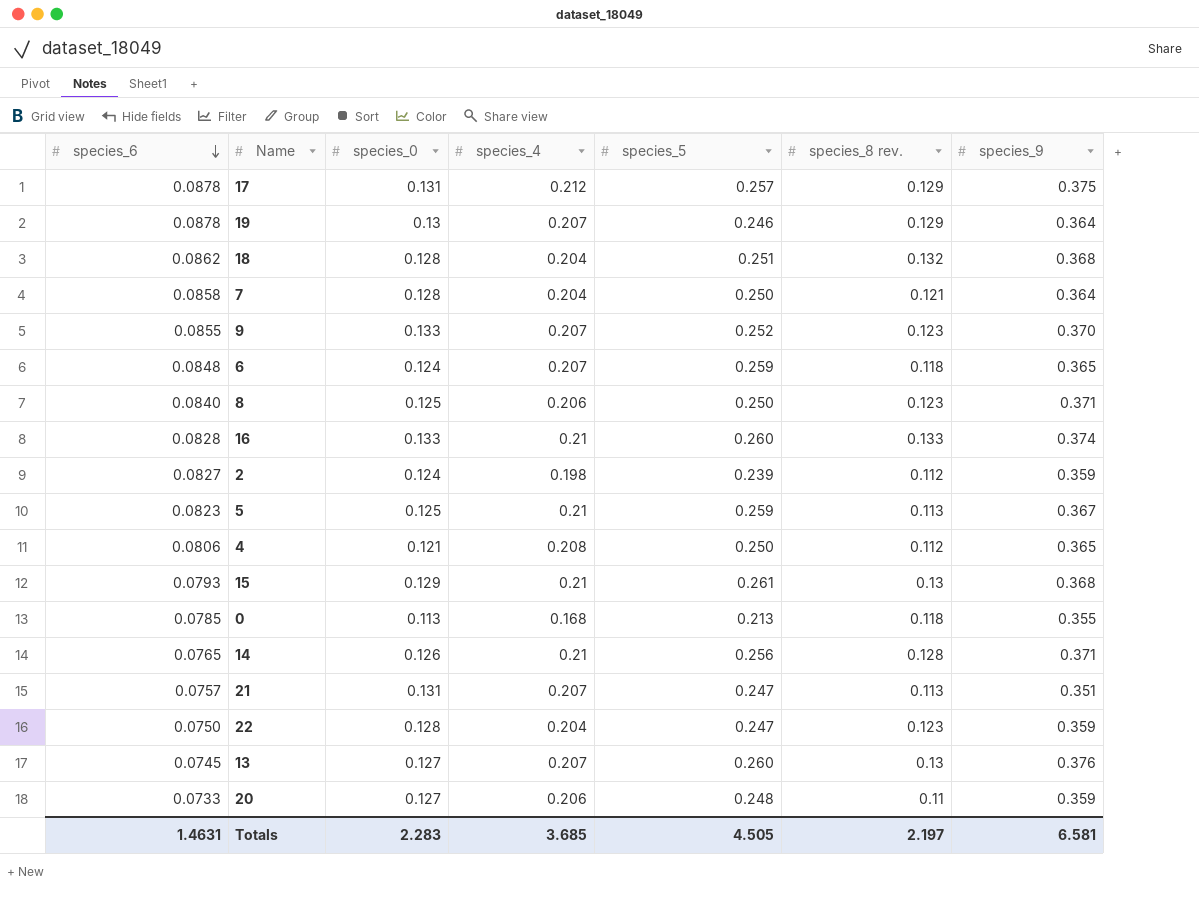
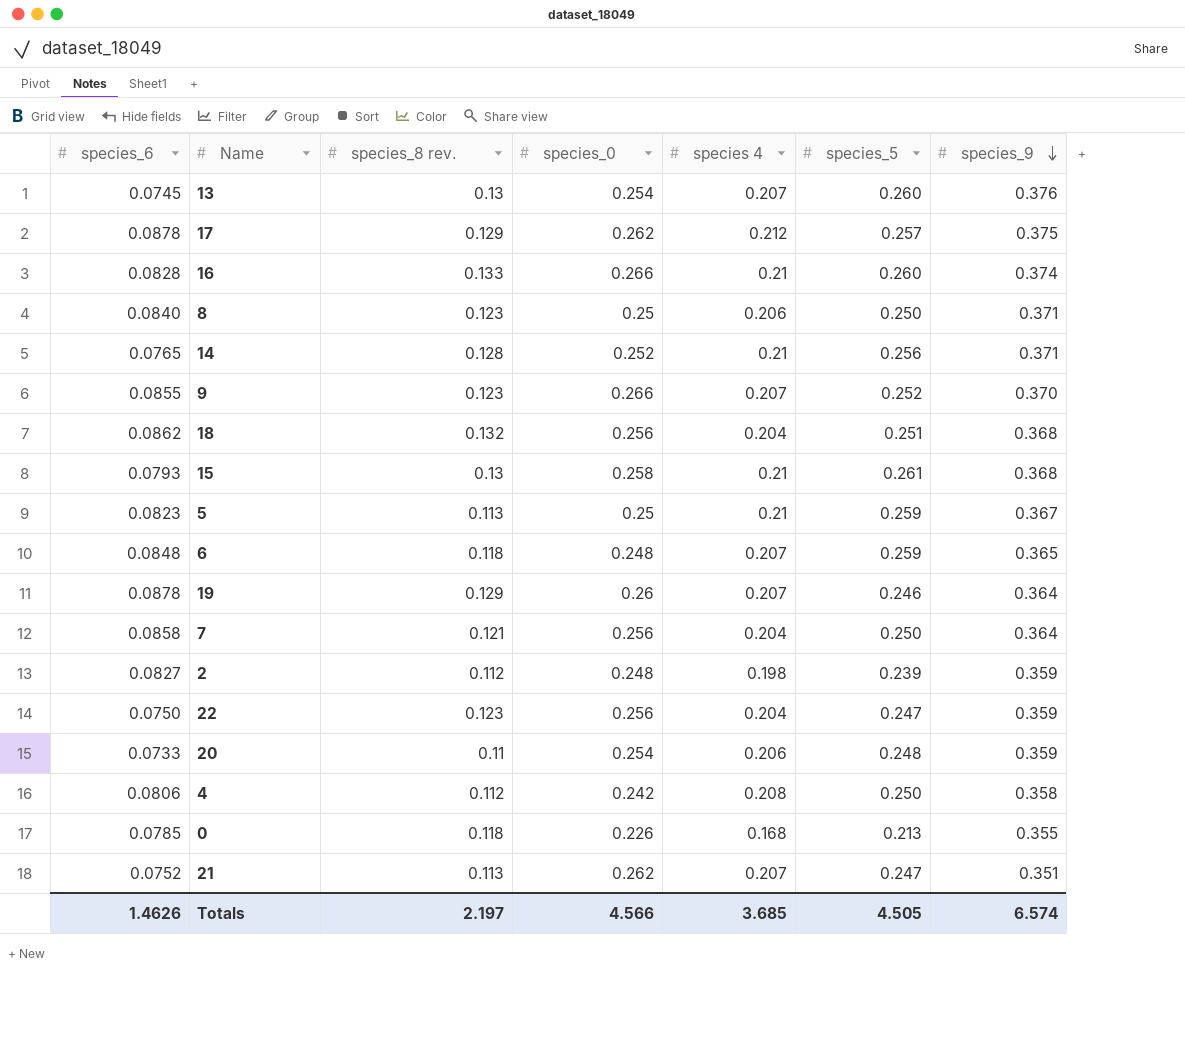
row order: species_6 descending -> species_9 descending
column species_8 rev. | position: 6 -> 3
column name: species_4 -> species 4
13 | species_0: 0.127 -> 0.254
17 | species_0: 0.131 -> 0.262
16 | species_0: 0.133 -> 0.266
8 | species_0: 0.125 -> 0.25
14 | species_0: 0.126 -> 0.252
9 | species_0: 0.133 -> 0.266
18 | species_0: 0.128 -> 0.256
15 | species_0: 0.129 -> 0.258
5 | species_0: 0.125 -> 0.25
6 | species_0: 0.124 -> 0.248
19 | species_0: 0.13 -> 0.26
7 | species_0: 0.128 -> 0.256
2 | species_0: 0.124 -> 0.248
22 | species_0: 0.128 -> 0.256
20 | species_0: 0.127 -> 0.254
4 | species_0: 0.121 -> 0.242
4 | species_9: 0.365 -> 0.358
0 | species_0: 0.113 -> 0.226
21 | species_6: 0.0757 -> 0.0752
21 | species_0: 0.131 -> 0.262
Totals | species_6: 1.4631 -> 1.4626
Totals | species_0: 2.283 -> 4.566
Totals | species_9: 6.581 -> 6.574

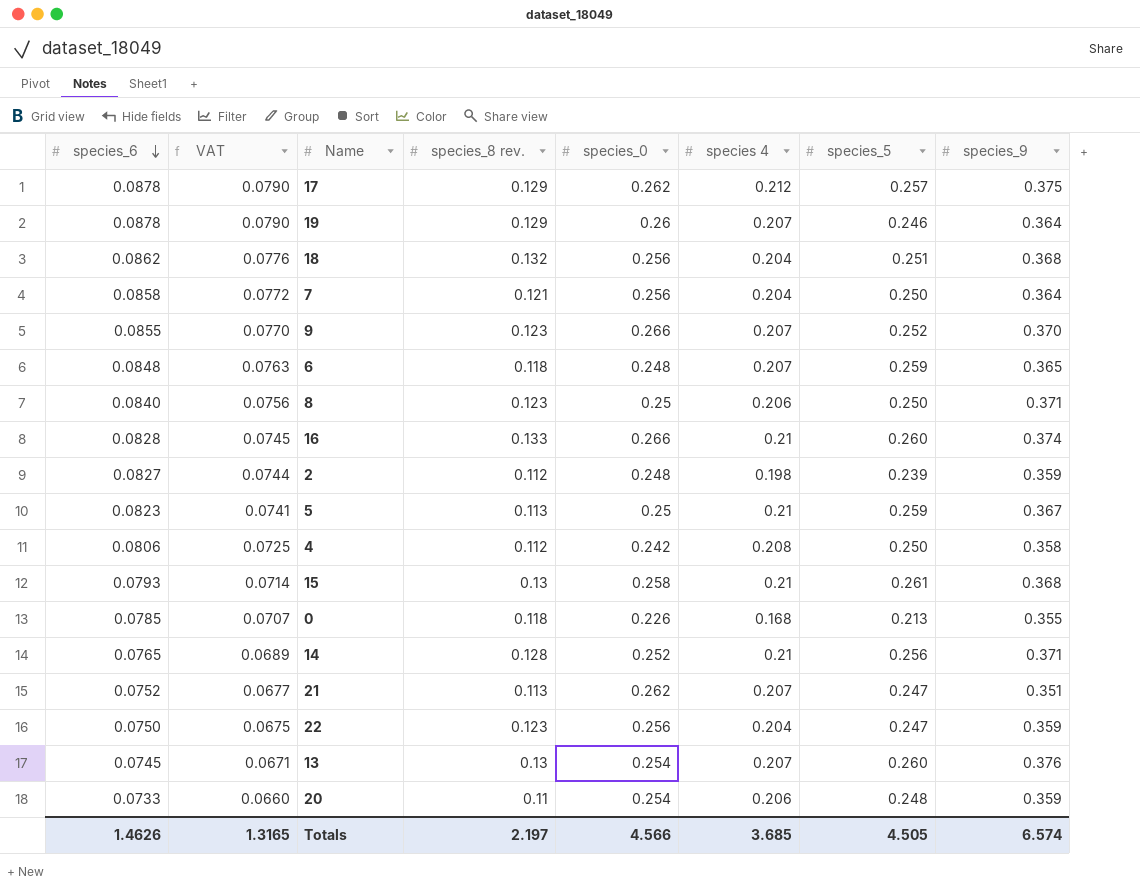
row order: species_9 descending -> species_6 descending
column VAT | formula: none -> [species_6] * 0.9

